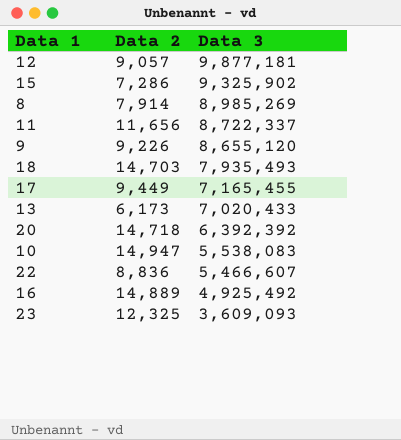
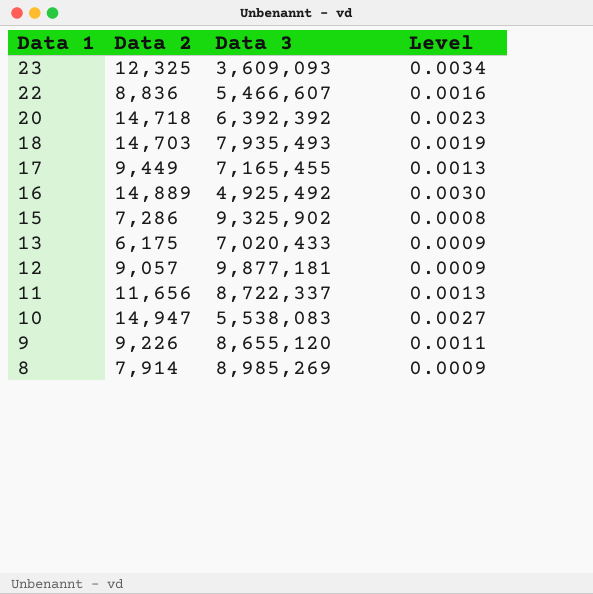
row order: Data 3 descending -> Data 1 descending
column Level | formula: none -> [Data 2] / [Data 3]
13 | Data 2: 6,173 -> 6,175

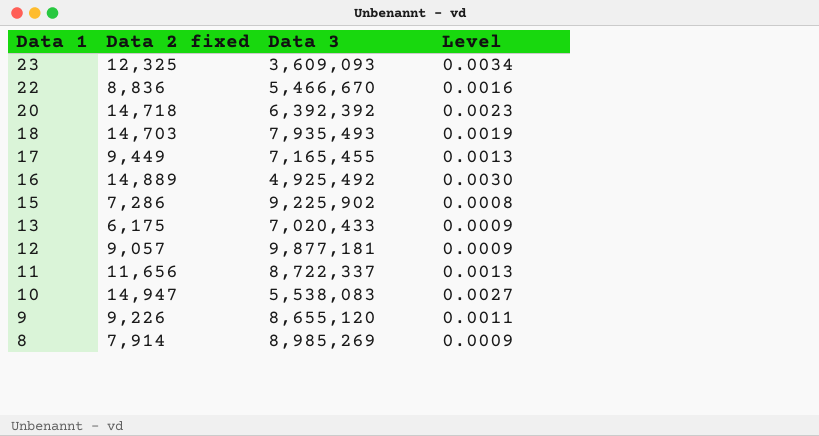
column name: Data 2 -> Data 2 fixed
22 | Data 3: 5,466,607 -> 5,466,670
15 | Data 3: 9,325,902 -> 9,225,902

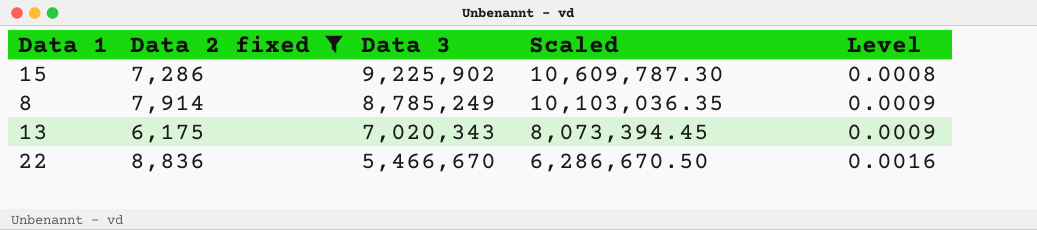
filter: none -> Data 2 fixed <= 8,836
row order: Data 1 descending -> Data 3 descending
column Scaled | formula: none -> [Data 3] * 1.15
8 | Data 3: 8,985,269 -> 8,785,249
13 | Data 3: 7,020,433 -> 7,020,343

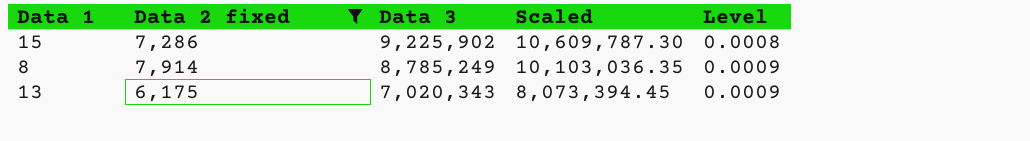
row 22: 8,836 | 5,466,670 | 6,286,670.50 | 0.0016 -> none

